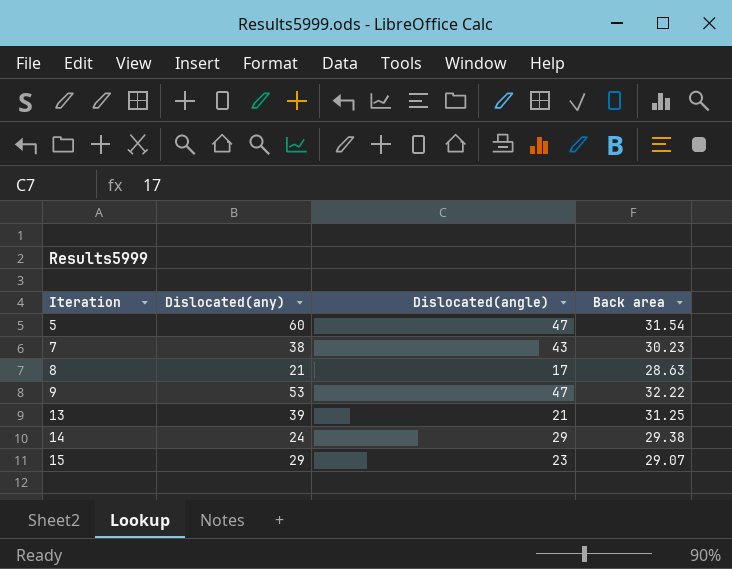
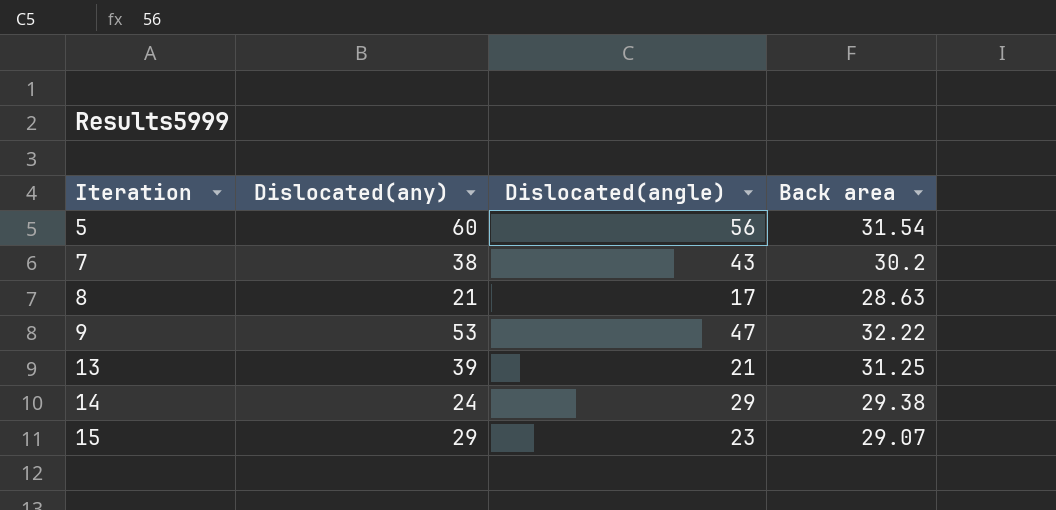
5 | Dislocated(angle): 47 -> 56
7 | Back area: 30.23 -> 30.2

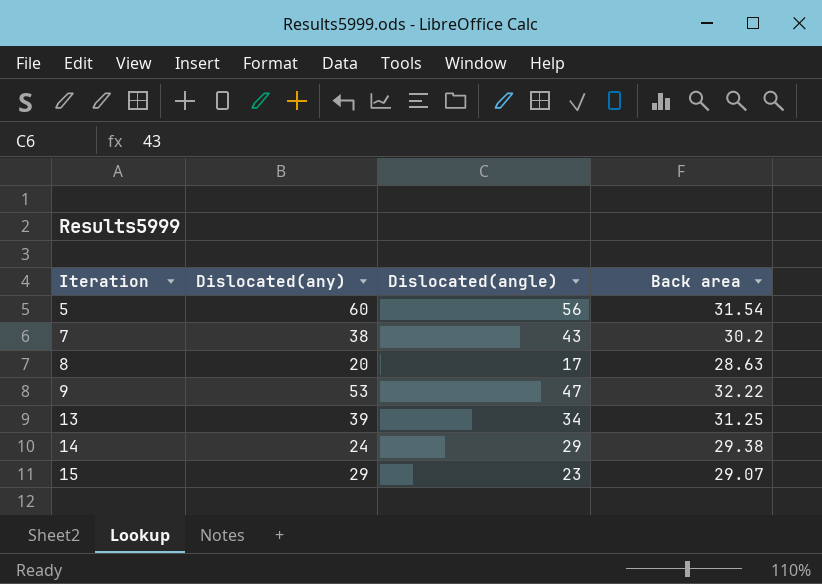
8 | Dislocated(any): 21 -> 20
13 | Dislocated(angle): 21 -> 34

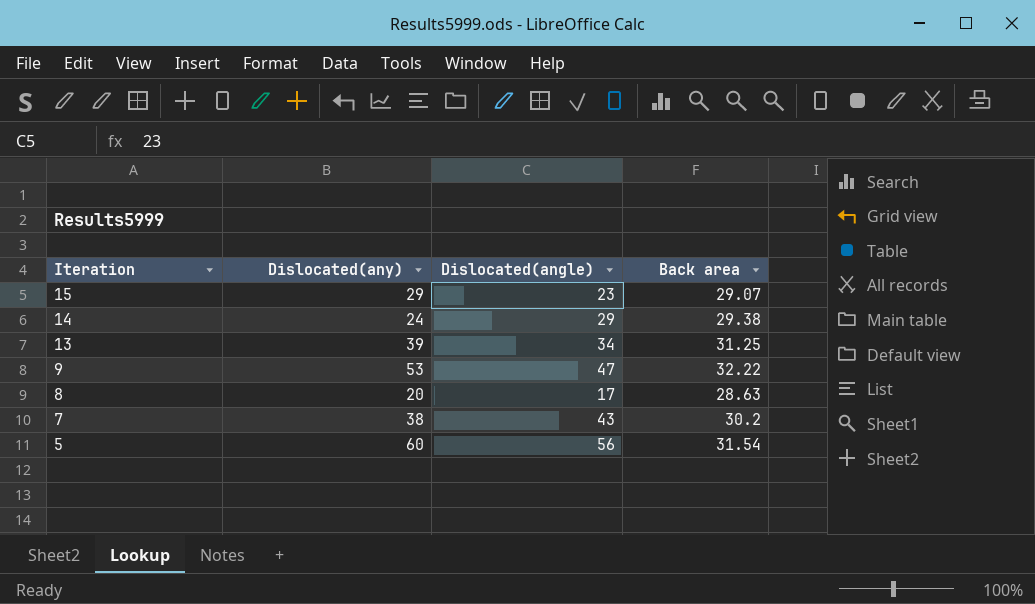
row order: Iteration ascending -> Iteration descending

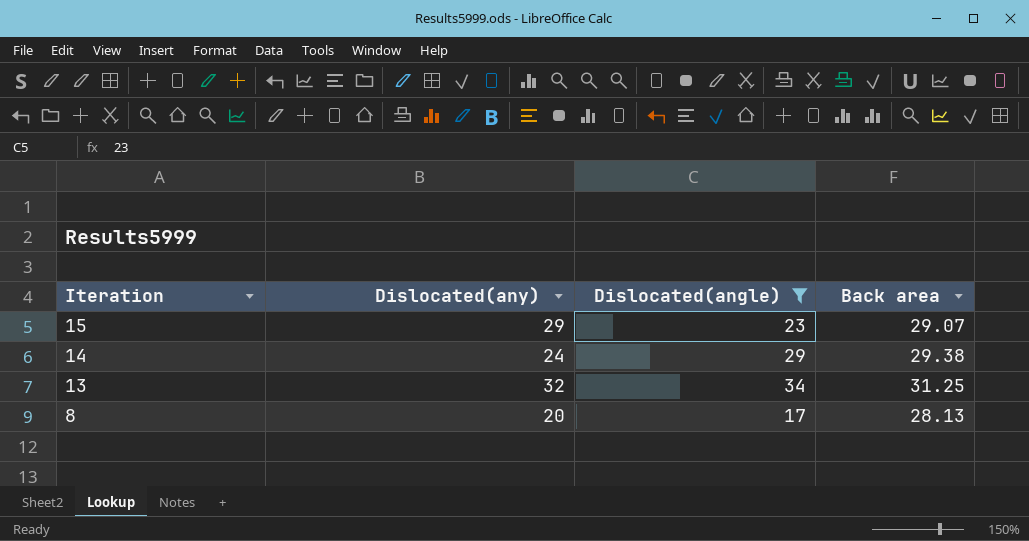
filter: none -> Dislocated(angle) <= 34
13 | Dislocated(any): 39 -> 32
8 | Back area: 28.63 -> 28.13

